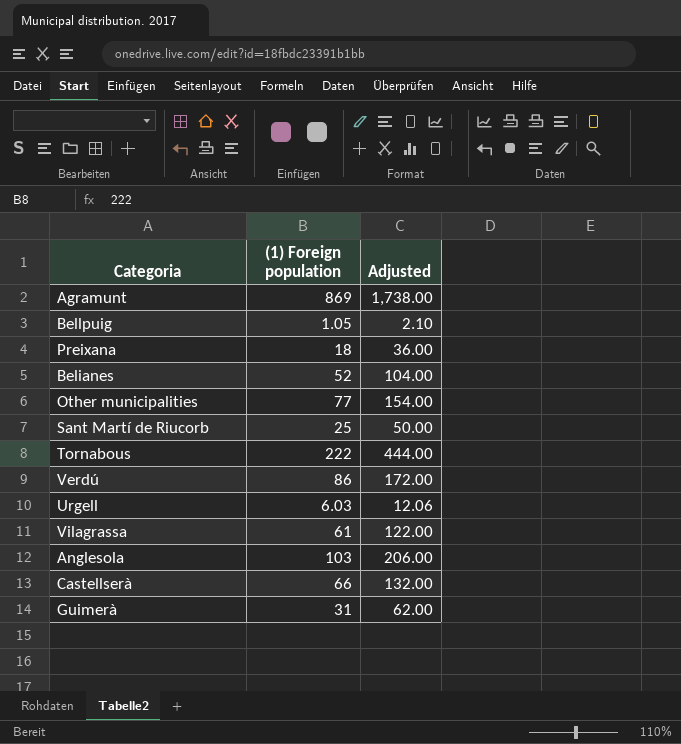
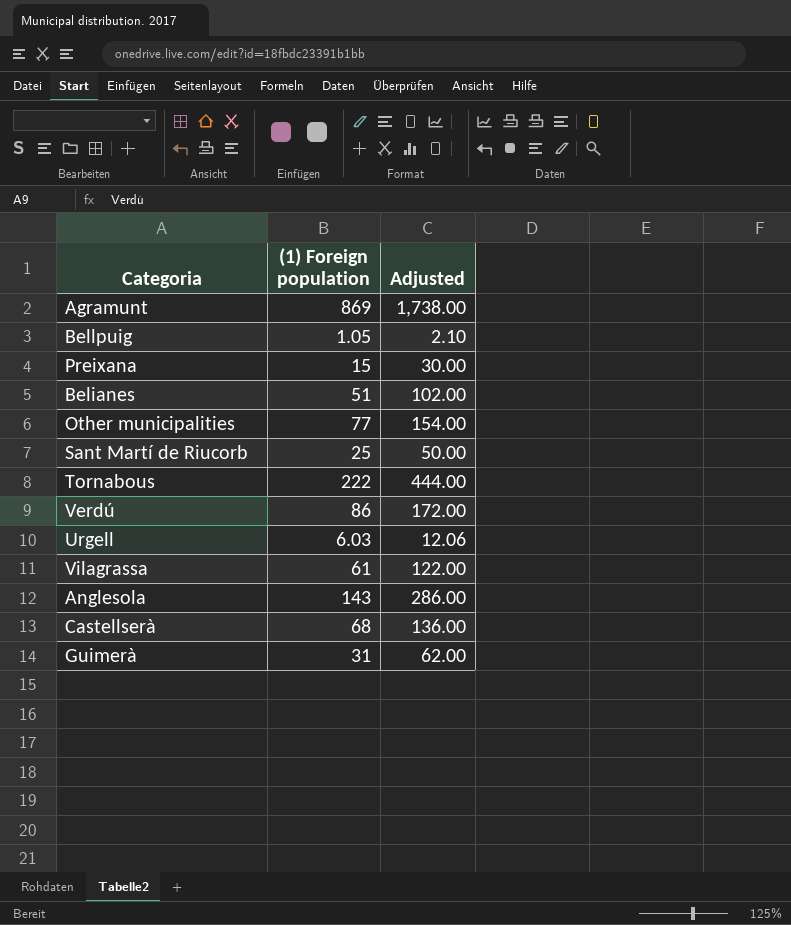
Preixana | (1) Foreign population: 18 -> 15
Preixana | Adjusted: 36.00 -> 30.00
Belianes | (1) Foreign population: 52 -> 51
Belianes | Adjusted: 104.00 -> 102.00
Anglesola | (1) Foreign population: 103 -> 143
Anglesola | Adjusted: 206.00 -> 286.00
Castellserà | (1) Foreign population: 66 -> 68
Castellserà | Adjusted: 132.00 -> 136.00

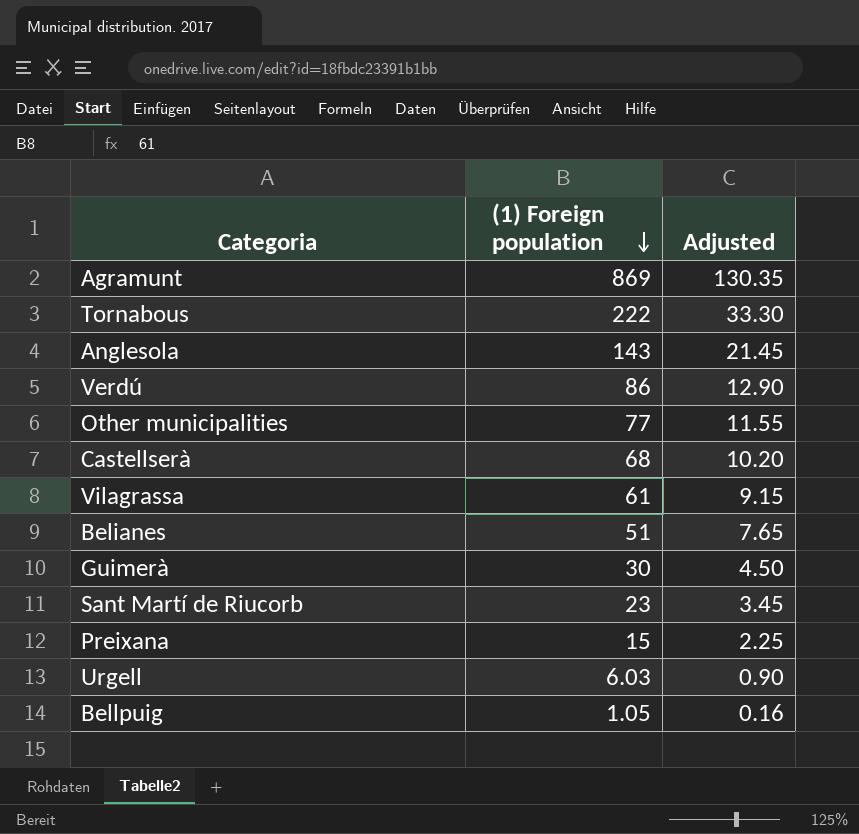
row order: none -> (1) Foreign population descending
column Adjusted | formula: [(1) Foreign population] * 2 -> [(1) Foreign population] * 0.15
Guimerà | (1) Foreign population: 31 -> 30
Sant Martí de Riucorb | (1) Foreign population: 25 -> 23

